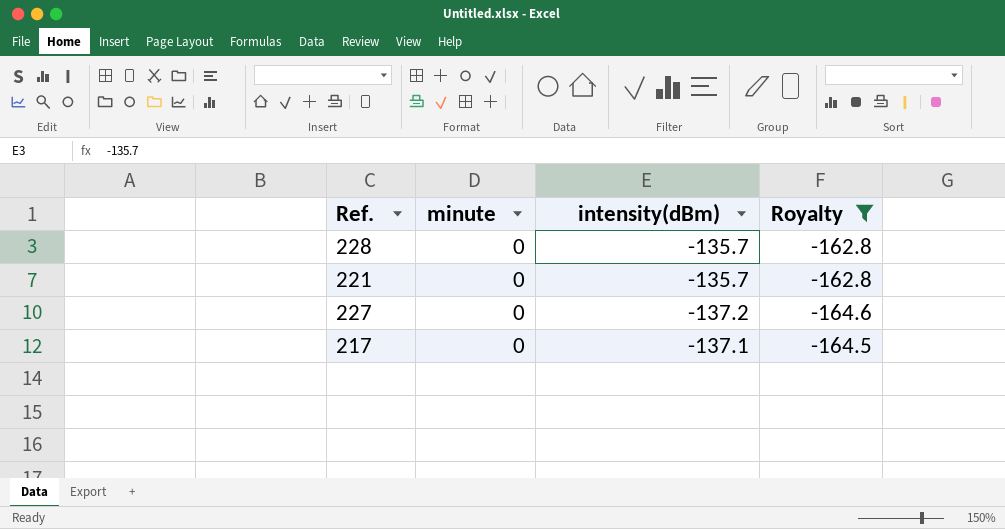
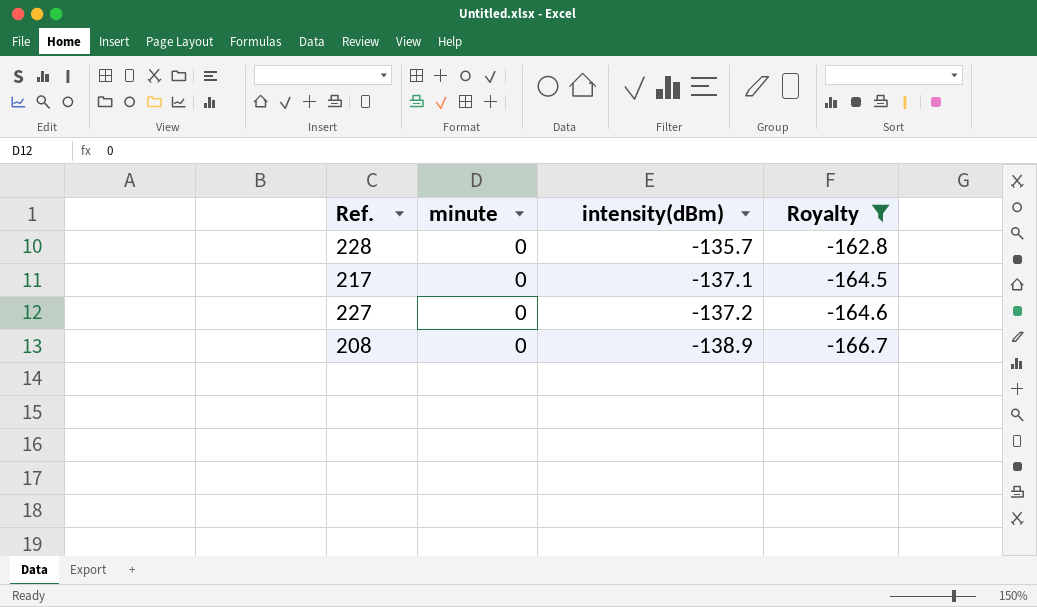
row order: none -> intensity(dBm) descending
row 221: 0 | -135.7 | -162.8 -> none
row 208: none -> 0 | -138.9 | -166.7

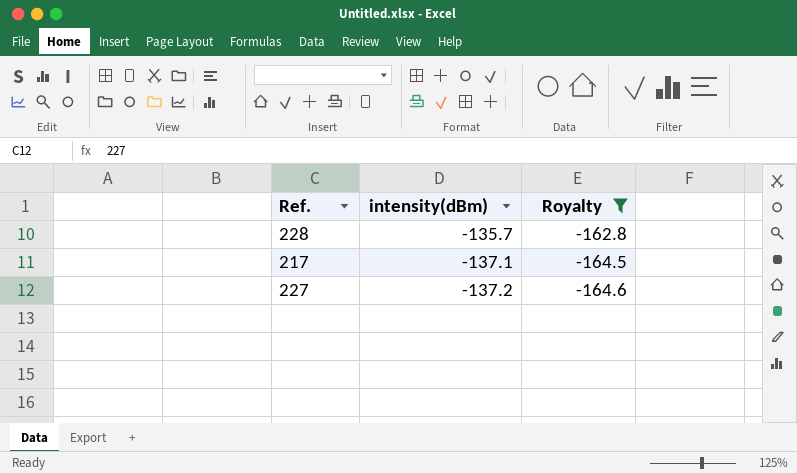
column minute | position: 2 -> none
row 208: 0 | -138.9 | -166.7 -> none

